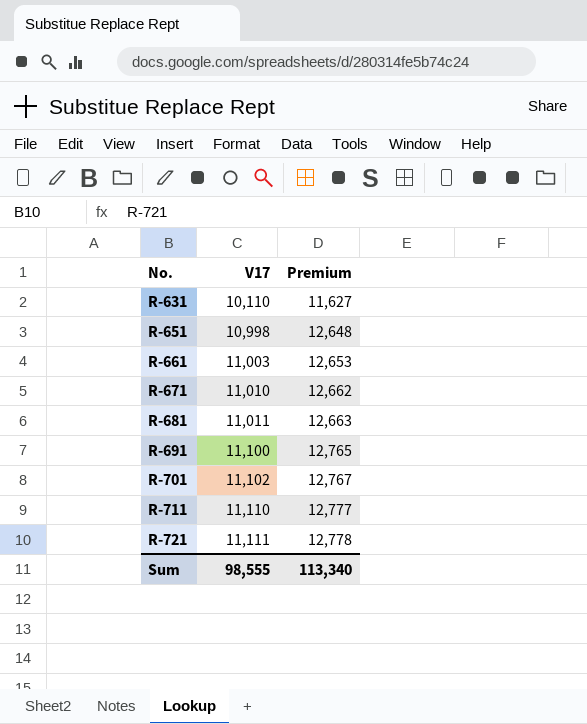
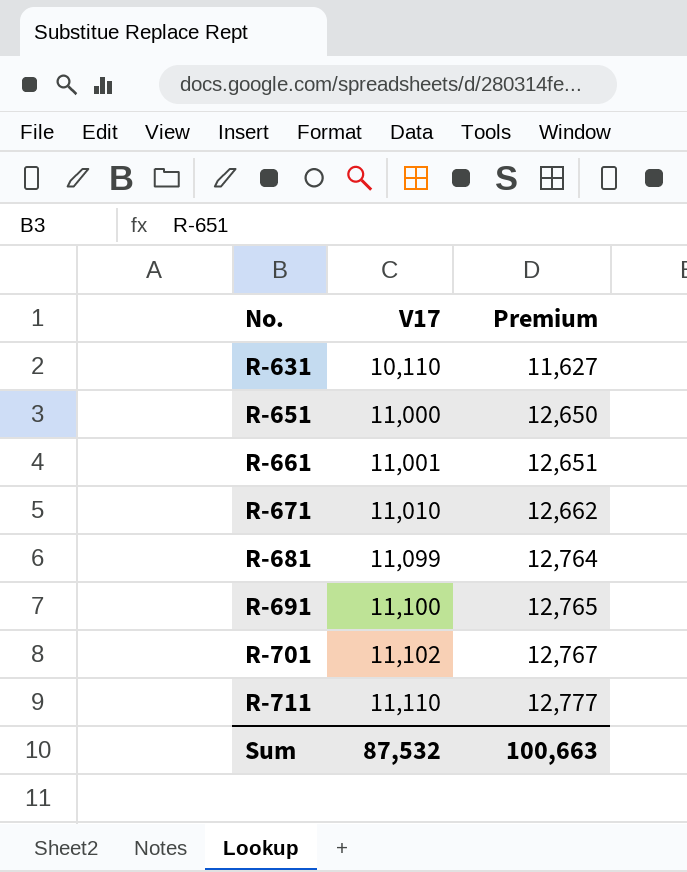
row R-721: 11,111 | 12,778 -> none
R-651 | V17: 10,998 -> 11,000
R-651 | Premium: 12,648 -> 12,650
R-661 | V17: 11,003 -> 11,001
R-661 | Premium: 12,653 -> 12,651
R-681 | V17: 11,011 -> 11,099
R-681 | Premium: 12,663 -> 12,764
Sum | V17: 98,555 -> 87,532
Sum | Premium: 113,340 -> 100,663

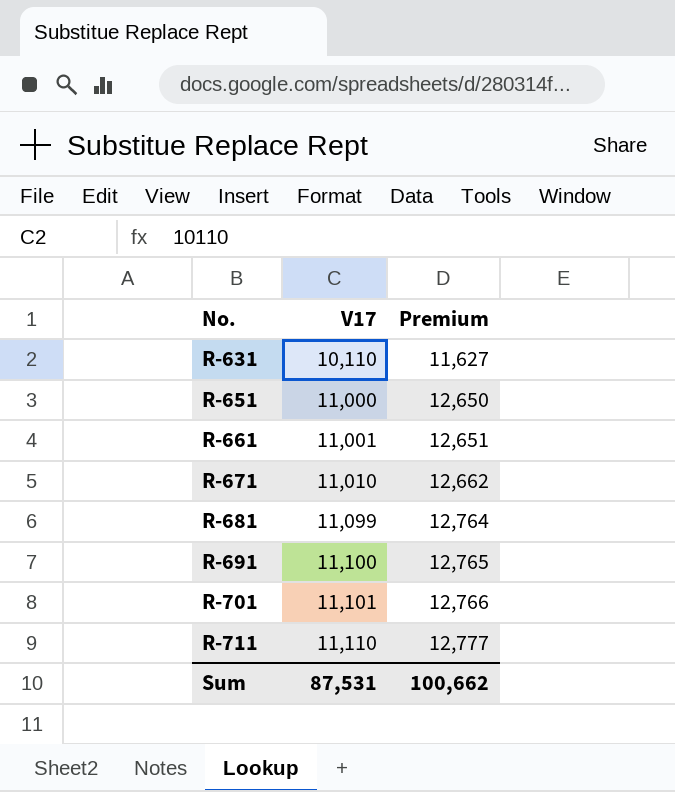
R-701 | V17: 11,102 -> 11,101
R-701 | Premium: 12,767 -> 12,766
Sum | V17: 87,532 -> 87,531
Sum | Premium: 100,663 -> 100,662

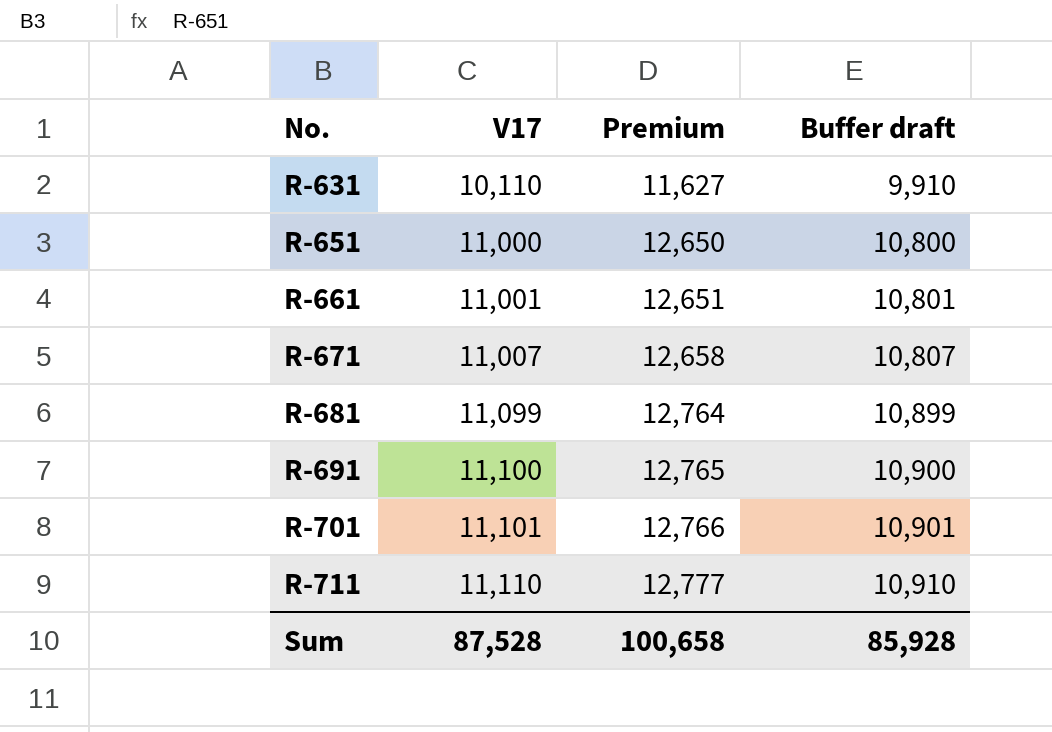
column Buffer draft | formula: none -> [V17] - 200
R-671 | V17: 11,010 -> 11,007
R-671 | Premium: 12,662 -> 12,658
Sum | V17: 87,531 -> 87,528
Sum | Premium: 100,662 -> 100,658

